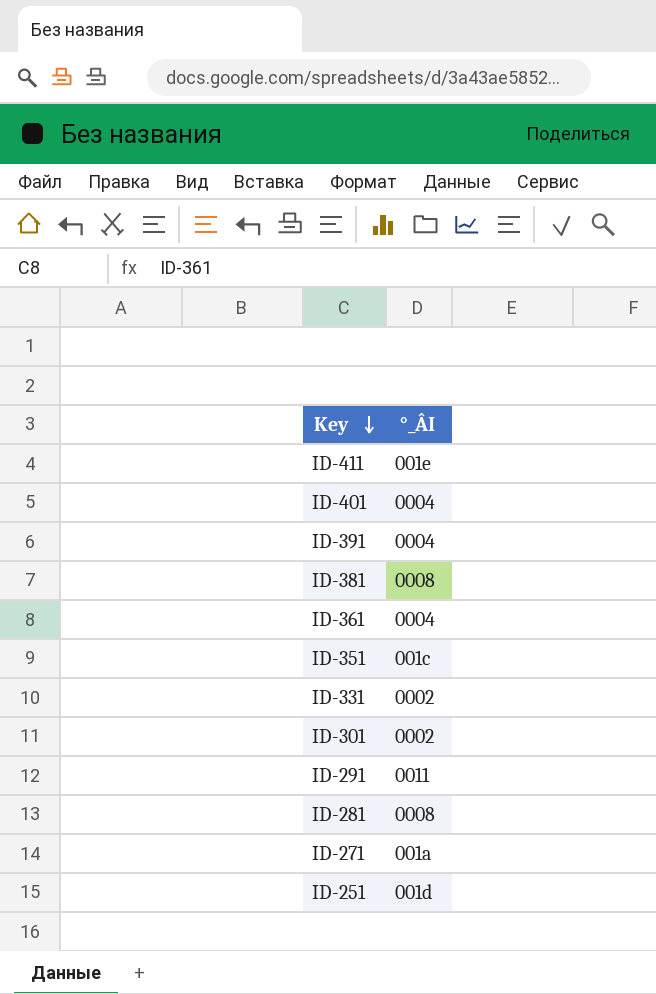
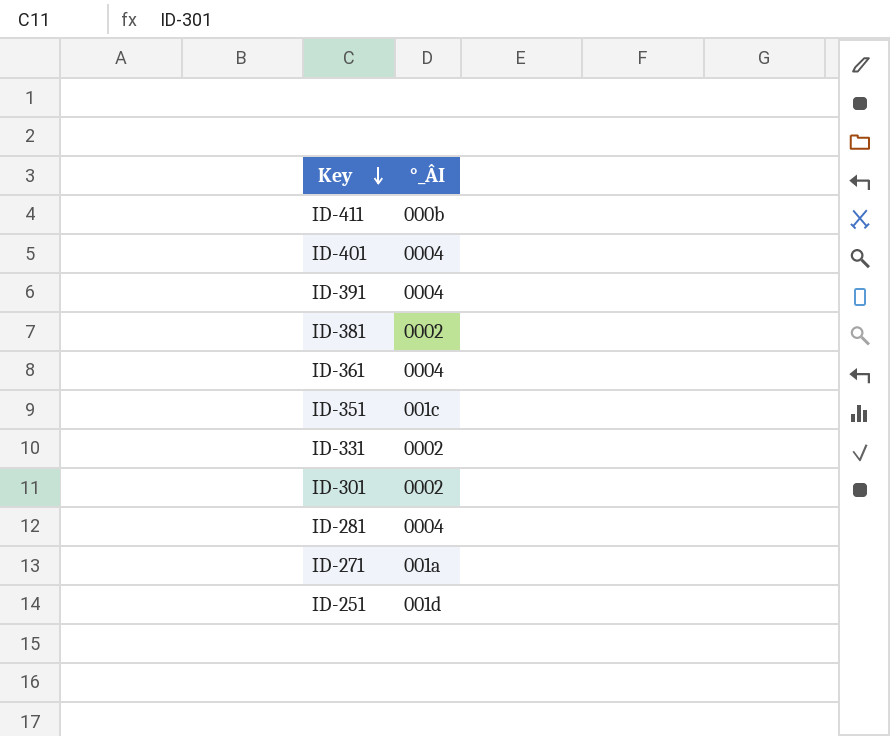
row ID-291: 0011 -> none
ID-411 | °_ÂI: 001e -> 000b
ID-381 | °_ÂI: 0008 -> 0002
ID-281 | °_ÂI: 0008 -> 0004

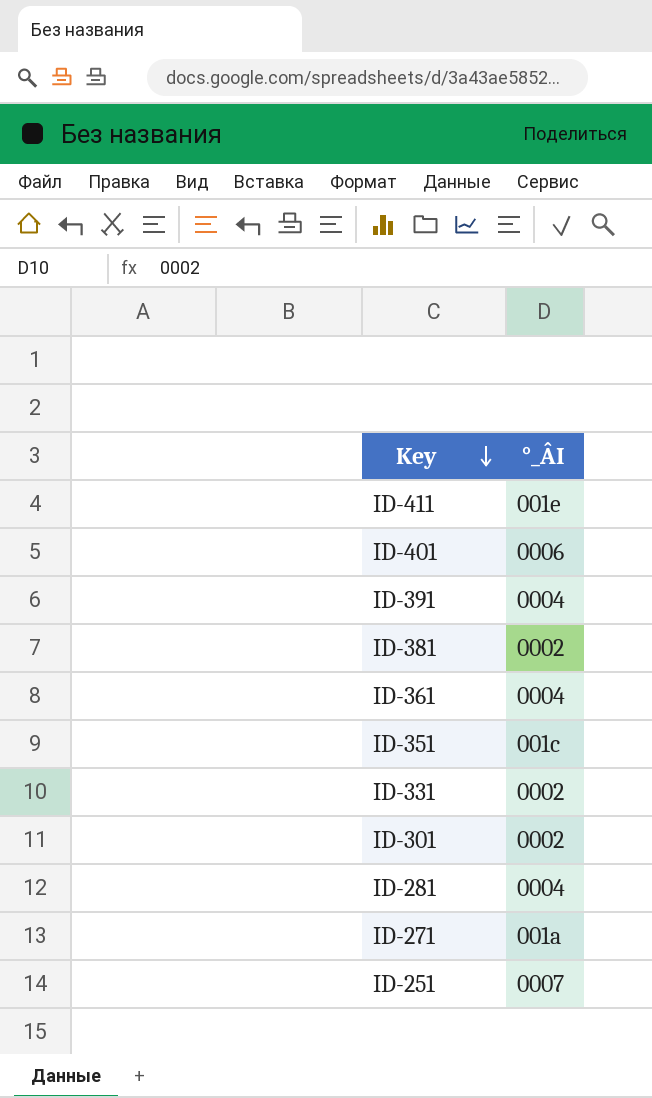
ID-411 | °_ÂI: 000b -> 001e
ID-401 | °_ÂI: 0004 -> 0006
ID-251 | °_ÂI: 001d -> 0007

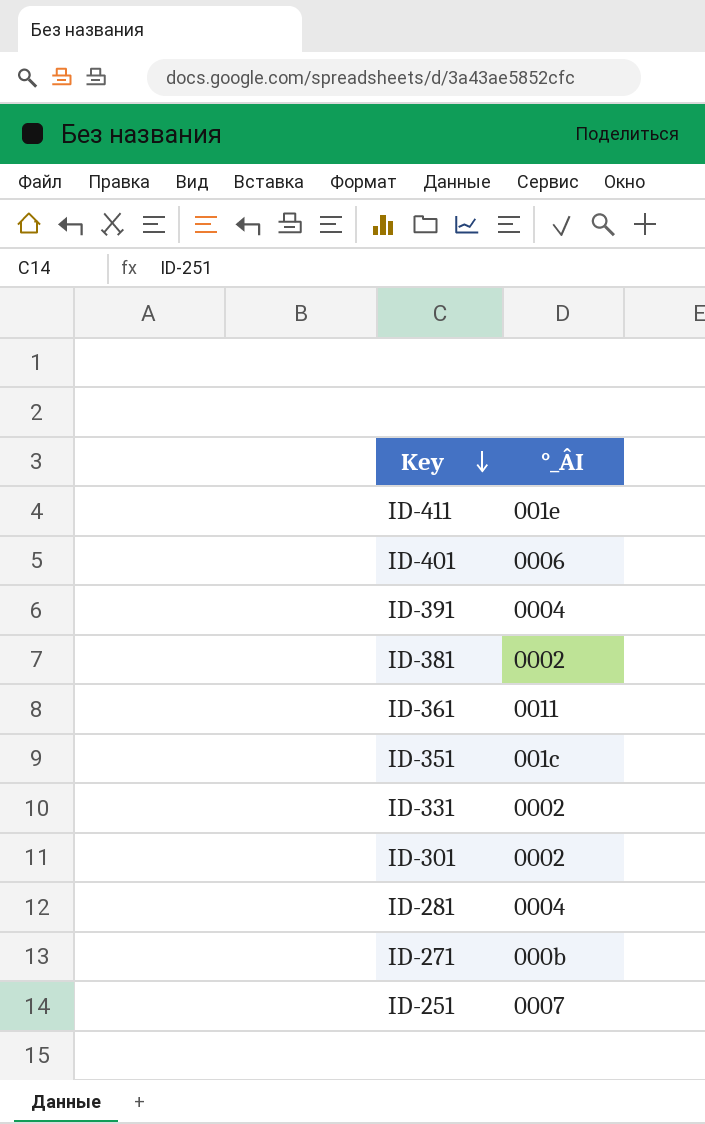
ID-361 | °_ÂI: 0004 -> 0011
ID-271 | °_ÂI: 001a -> 000b

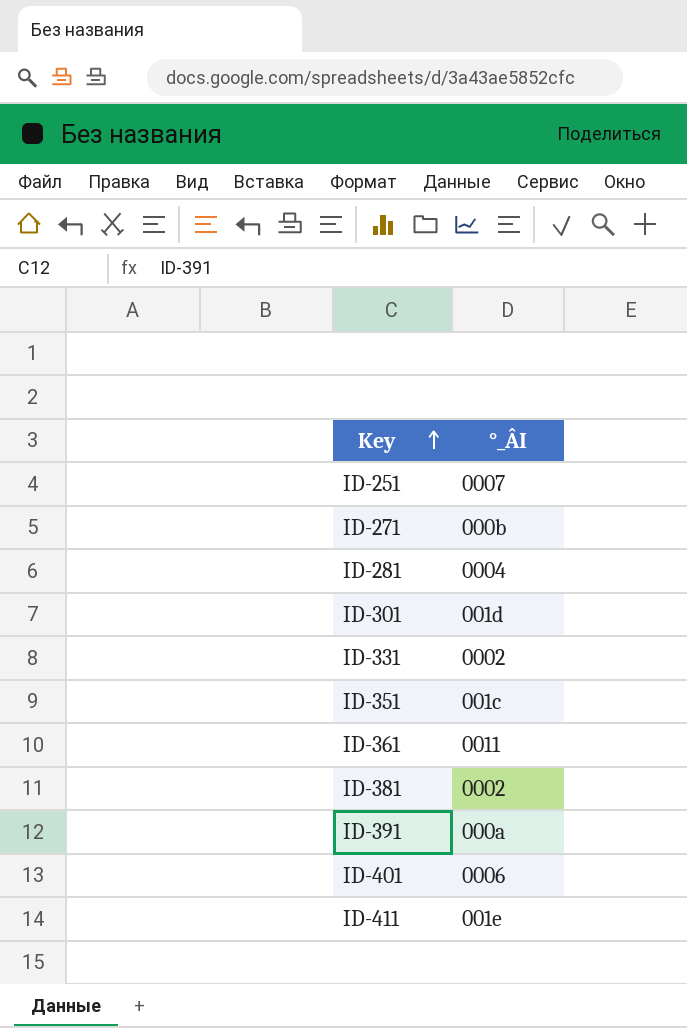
row order: Key descending -> Key ascending
ID-301 | °_ÂI: 0002 -> 001d
ID-391 | °_ÂI: 0004 -> 000a

